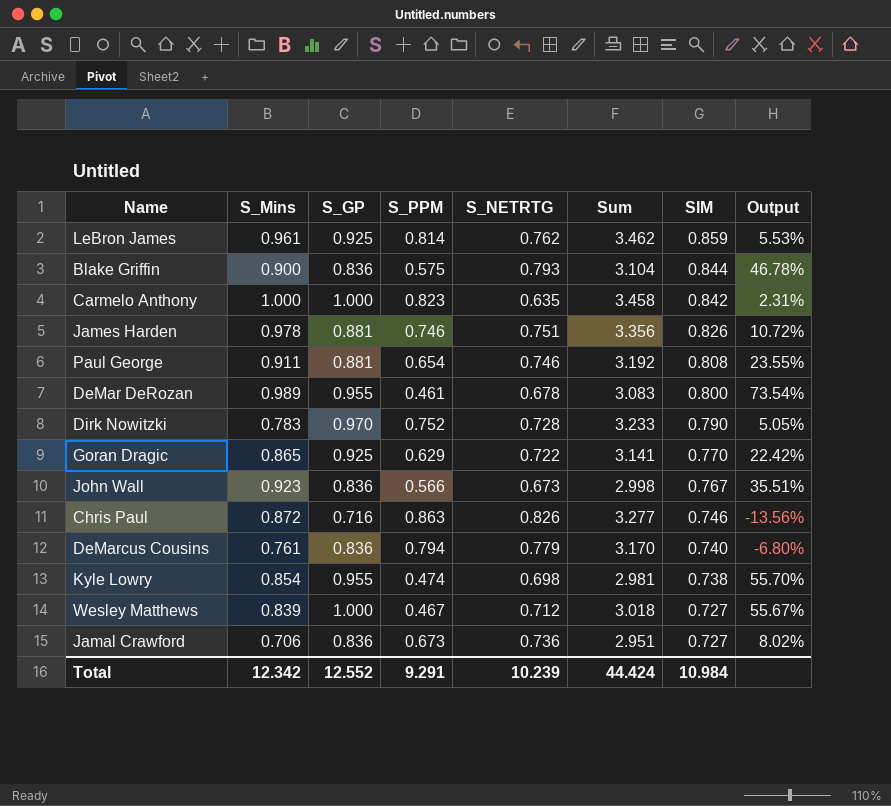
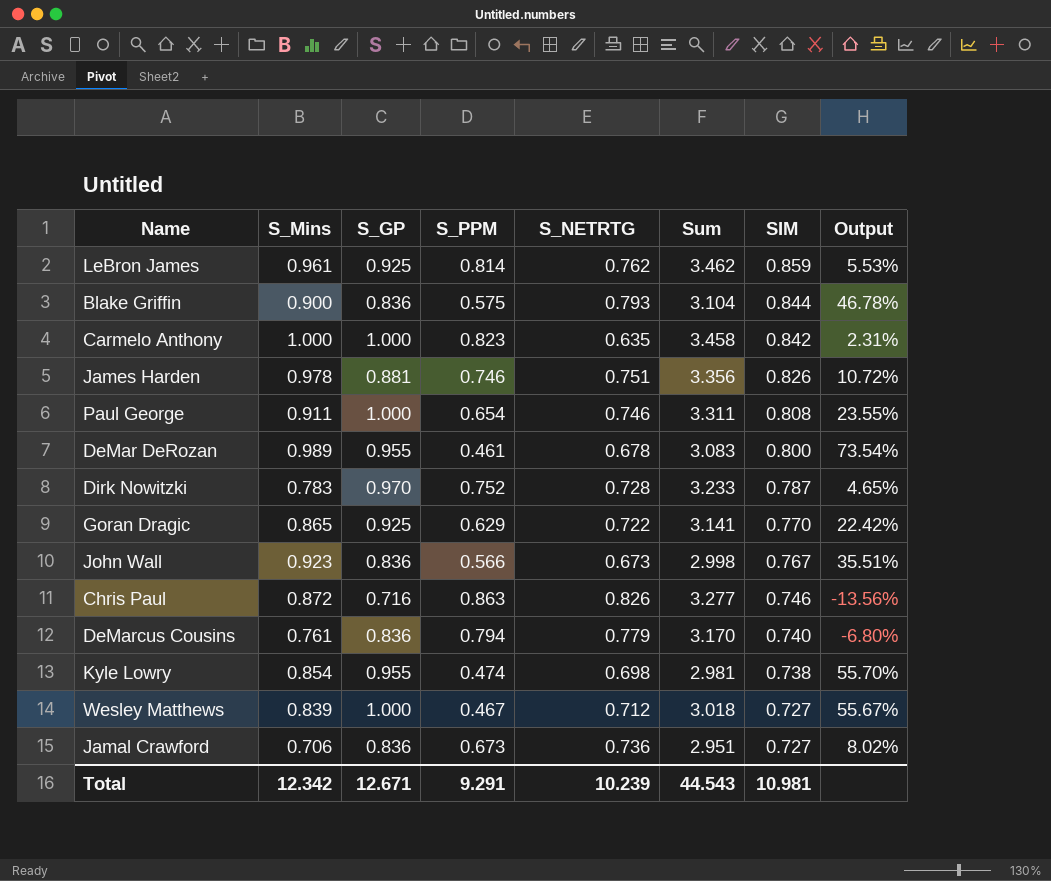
Paul George | S_GP: 0.881 -> 1.000
Paul George | Sum: 3.192 -> 3.311
Dirk Nowitzki | SIM: 0.790 -> 0.787
Dirk Nowitzki | Output: 5.05% -> 4.65%
Total | S_GP: 12.552 -> 12.671
Total | Sum: 44.424 -> 44.543
Total | SIM: 10.984 -> 10.981

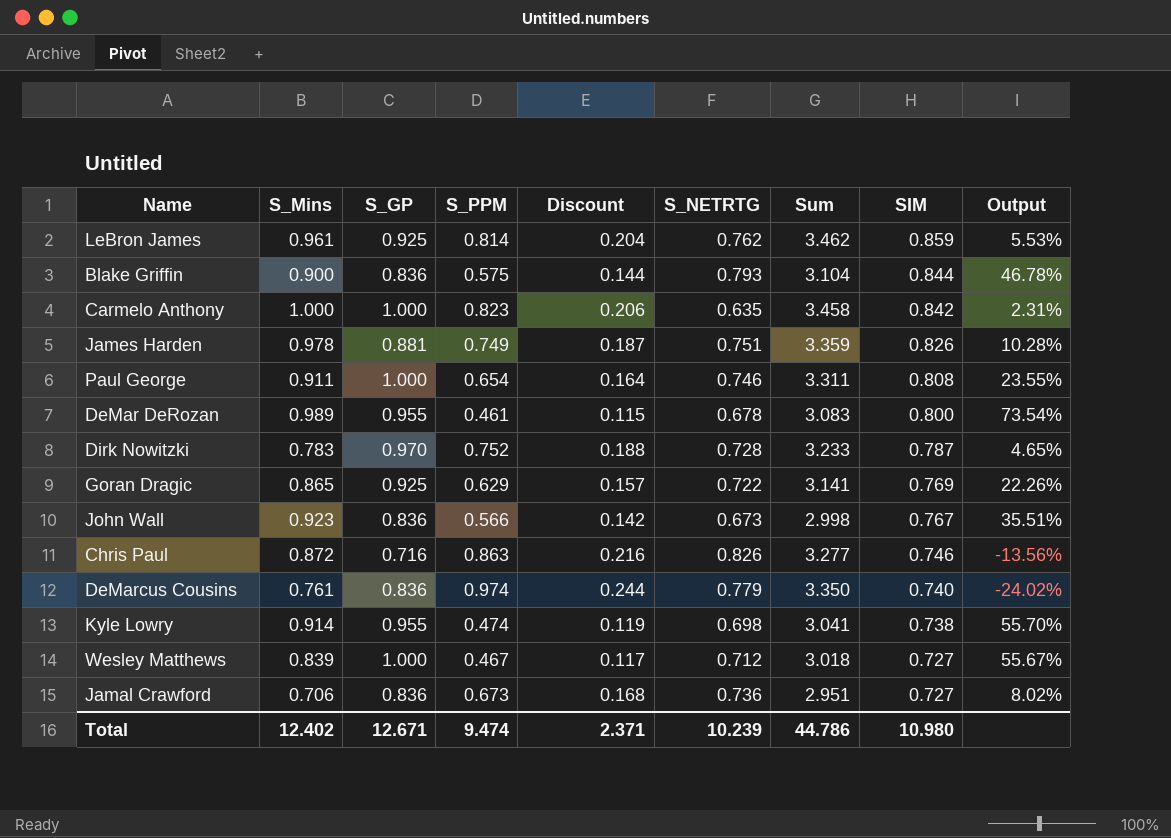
column Discount | formula: none -> [S_PPM] * 0.25
James Harden | S_PPM: 0.746 -> 0.749
James Harden | Sum: 3.356 -> 3.359
James Harden | Output: 10.72% -> 10.28%
Goran Dragic | SIM: 0.770 -> 0.769
Goran Dragic | Output: 22.42% -> 22.26%
DeMarcus Cousins | S_PPM: 0.794 -> 0.974
DeMarcus Cousins | Sum: 3.170 -> 3.350
DeMarcus Cousins | Output: -6.80% -> -24.02%
Kyle Lowry | S_Mins: 0.854 -> 0.914
Kyle Lowry | Sum: 2.981 -> 3.041
Total | S_Mins: 12.342 -> 12.402
Total | S_PPM: 9.291 -> 9.474
Total | Sum: 44.543 -> 44.786
Total | SIM: 10.981 -> 10.980

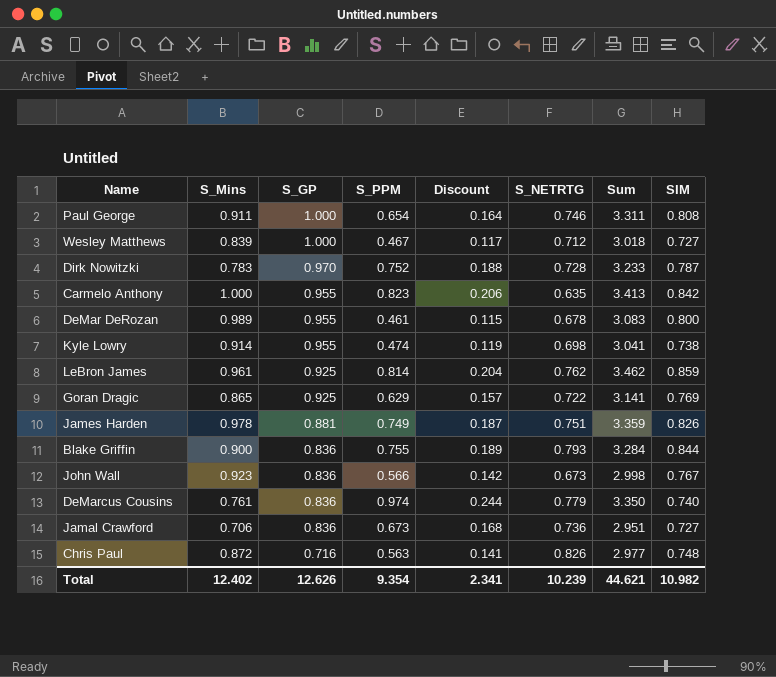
row order: SIM descending -> S_GP descending
column Output | formula: ([SIM] - [S_PPM]) / [S_PPM] -> none
Carmelo Anthony | S_GP: 1.000 -> 0.955
Carmelo Anthony | Sum: 3.458 -> 3.413
Blake Griffin | S_PPM: 0.575 -> 0.755
Blake Griffin | Discount: 0.144 -> 0.189
Blake Griffin | Sum: 3.104 -> 3.284
Chris Paul | S_PPM: 0.863 -> 0.563
Chris Paul | Discount: 0.216 -> 0.141
Chris Paul | Sum: 3.277 -> 2.977
Chris Paul | SIM: 0.746 -> 0.748
Total | S_GP: 12.671 -> 12.626
Total | S_PPM: 9.474 -> 9.354
Total | Discount: 2.371 -> 2.341
Total | Sum: 44.786 -> 44.621
Total | SIM: 10.980 -> 10.982

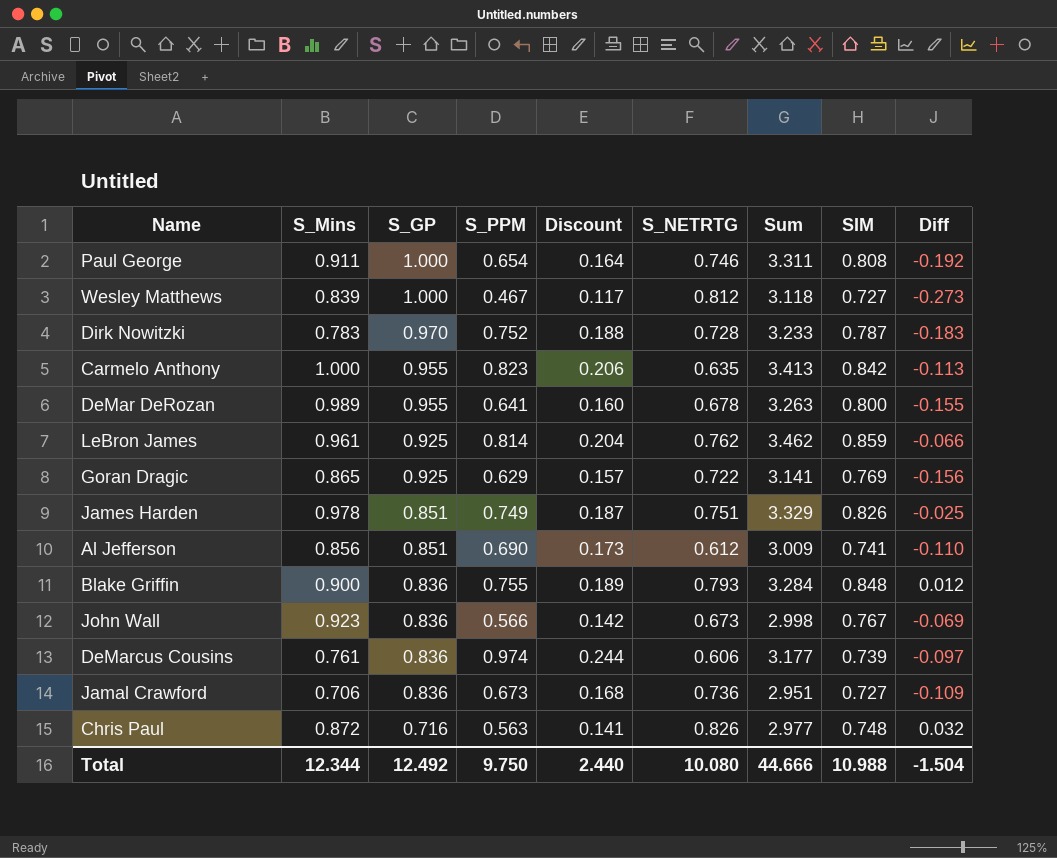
column Diff | formula: none -> [SIM] - [S_GP]
row Kyle Lowry: 0.914 | 0.955 | 0.474 | 0.119 | 0.698 | 3.041 | 0.738 -> none
Wesley Matthews | S_NETRTG: 0.712 -> 0.812
Wesley Matthews | Sum: 3.018 -> 3.118
DeMar DeRozan | S_PPM: 0.461 -> 0.641
DeMar DeRozan | Discount: 0.115 -> 0.160
DeMar DeRozan | Sum: 3.083 -> 3.263
James Harden | S_GP: 0.881 -> 0.851
James Harden | Sum: 3.359 -> 3.329
row Al Jefferson: none -> 0.856 | 0.851 | 0.690 | 0.173 | 0.612 | 3.009 | 0.741 | -0.110
Blake Griffin | SIM: 0.844 -> 0.848
DeMarcus Cousins | S_NETRTG: 0.779 -> 0.606
DeMarcus Cousins | Sum: 3.350 -> 3.177
DeMarcus Cousins | SIM: 0.740 -> 0.739
Total | S_Mins: 12.402 -> 12.344
Total | S_GP: 12.626 -> 12.492
Total | S_PPM: 9.354 -> 9.750
Total | Discount: 2.341 -> 2.440
Total | S_NETRTG: 10.239 -> 10.080
Total | Sum: 44.621 -> 44.666
Total | SIM: 10.982 -> 10.988

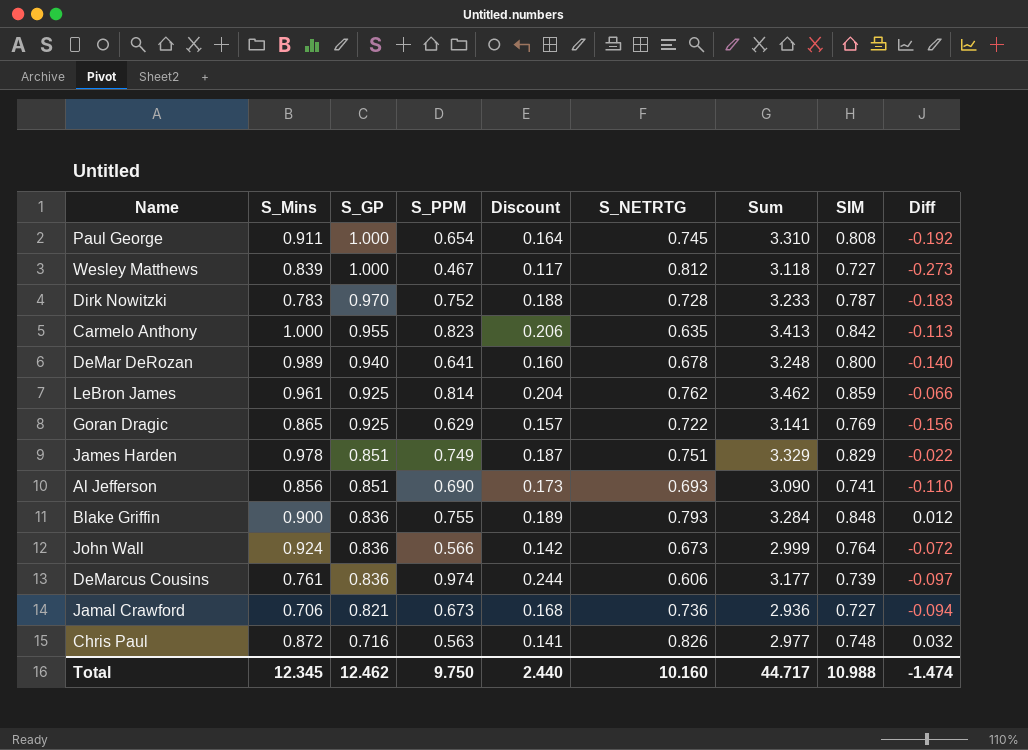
Paul George | S_NETRTG: 0.746 -> 0.745
Paul George | Sum: 3.311 -> 3.310
DeMar DeRozan | S_GP: 0.955 -> 0.940
DeMar DeRozan | Sum: 3.263 -> 3.248
DeMar DeRozan | Diff: -0.155 -> -0.140
James Harden | SIM: 0.826 -> 0.829
James Harden | Diff: -0.025 -> -0.022
Al Jefferson | S_NETRTG: 0.612 -> 0.693
Al Jefferson | Sum: 3.009 -> 3.090
John Wall | S_Mins: 0.923 -> 0.924
John Wall | Sum: 2.998 -> 2.999
John Wall | SIM: 0.767 -> 0.764
John Wall | Diff: -0.069 -> -0.072
Jamal Crawford | S_GP: 0.836 -> 0.821
Jamal Crawford | Sum: 2.951 -> 2.936
Jamal Crawford | Diff: -0.109 -> -0.094
Total | S_Mins: 12.344 -> 12.345
Total | S_GP: 12.492 -> 12.462
Total | S_NETRTG: 10.080 -> 10.160
Total | Sum: 44.666 -> 44.717
Total | Diff: -1.504 -> -1.474

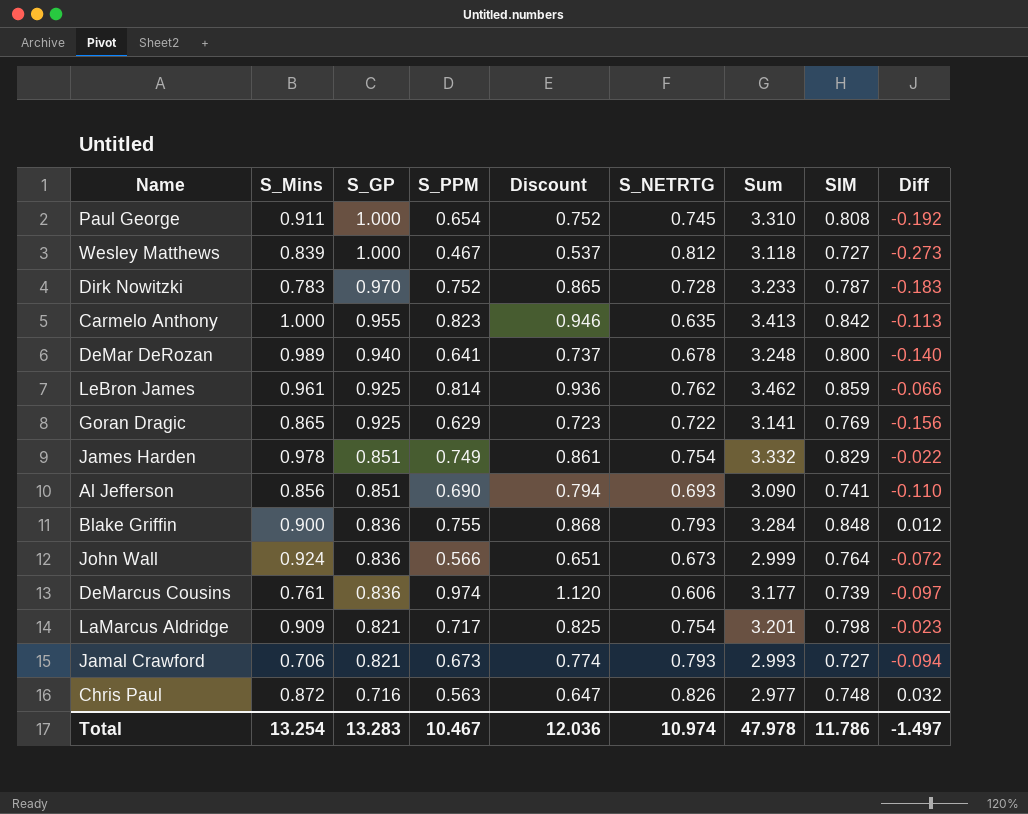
column Discount | formula: [S_PPM] * 0.25 -> [S_PPM] * 1.15
James Harden | S_NETRTG: 0.751 -> 0.754
James Harden | Sum: 3.329 -> 3.332
row LaMarcus Aldridge: none -> 0.909 | 0.821 | 0.717 | 0.825 | 0.754 | 3.201 | 0.798 | -0.023
Jamal Crawford | S_NETRTG: 0.736 -> 0.793
Jamal Crawford | Sum: 2.936 -> 2.993
Total | S_Mins: 12.345 -> 13.254
Total | S_GP: 12.462 -> 13.283
Total | S_PPM: 9.750 -> 10.467
Total | Discount: 2.440 -> 12.036
Total | S_NETRTG: 10.160 -> 10.974
Total | Sum: 44.717 -> 47.978
Total | SIM: 10.988 -> 11.786
Total | Diff: -1.474 -> -1.497

